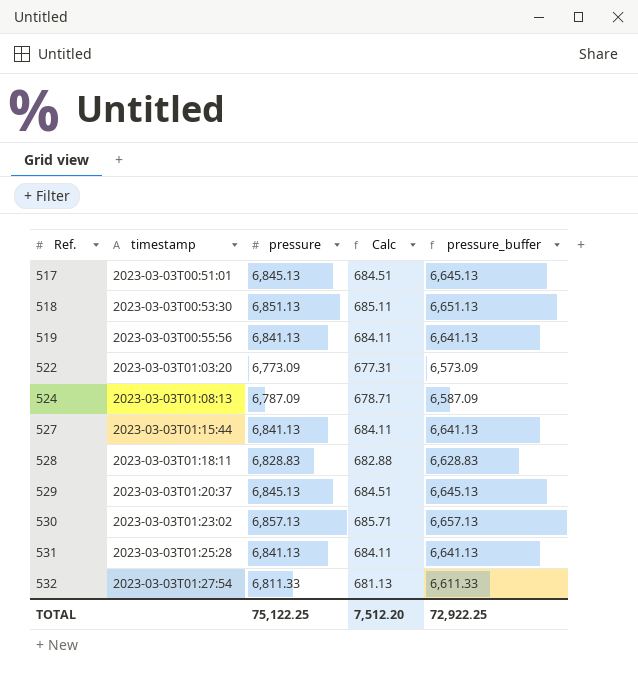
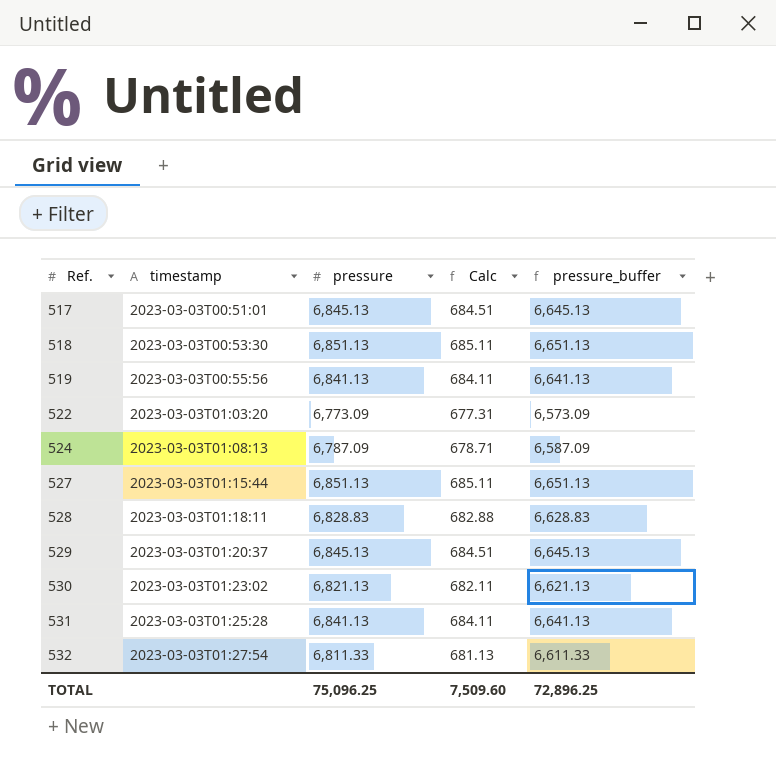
527 | pressure: 6,841.13 -> 6,851.13
527 | Calc: 684.11 -> 685.11
527 | pressure_buffer: 6,641.13 -> 6,651.13
530 | pressure: 6,857.13 -> 6,821.13
530 | Calc: 685.71 -> 682.11
530 | pressure_buffer: 6,657.13 -> 6,621.13
TOTAL | pressure: 75,122.25 -> 75,096.25
TOTAL | Calc: 7,512.20 -> 7,509.60
TOTAL | pressure_buffer: 72,922.25 -> 72,896.25

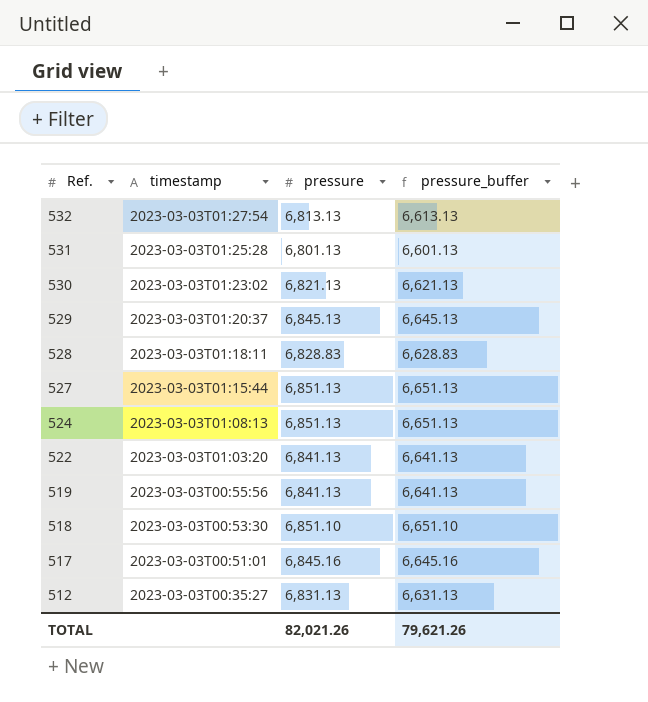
row order: Ref. ascending -> Ref. descending
column Calc | formula: [pressure] * 0.1 -> none
532 | pressure: 6,811.33 -> 6,813.13
532 | pressure_buffer: 6,611.33 -> 6,613.13
531 | pressure: 6,841.13 -> 6,801.13
531 | pressure_buffer: 6,641.13 -> 6,601.13
524 | pressure: 6,787.09 -> 6,851.13
524 | pressure_buffer: 6,587.09 -> 6,651.13
522 | pressure: 6,773.09 -> 6,841.13
522 | pressure_buffer: 6,573.09 -> 6,641.13
518 | pressure: 6,851.13 -> 6,851.10
518 | pressure_buffer: 6,651.13 -> 6,651.10
517 | pressure: 6,845.13 -> 6,845.16
517 | pressure_buffer: 6,645.13 -> 6,645.16
row 512: none -> 2023-03-03T00:35:27 | 6,831.13 | 6,631.13
TOTAL | pressure: 75,096.25 -> 82,021.26
TOTAL | pressure_buffer: 72,896.25 -> 79,621.26

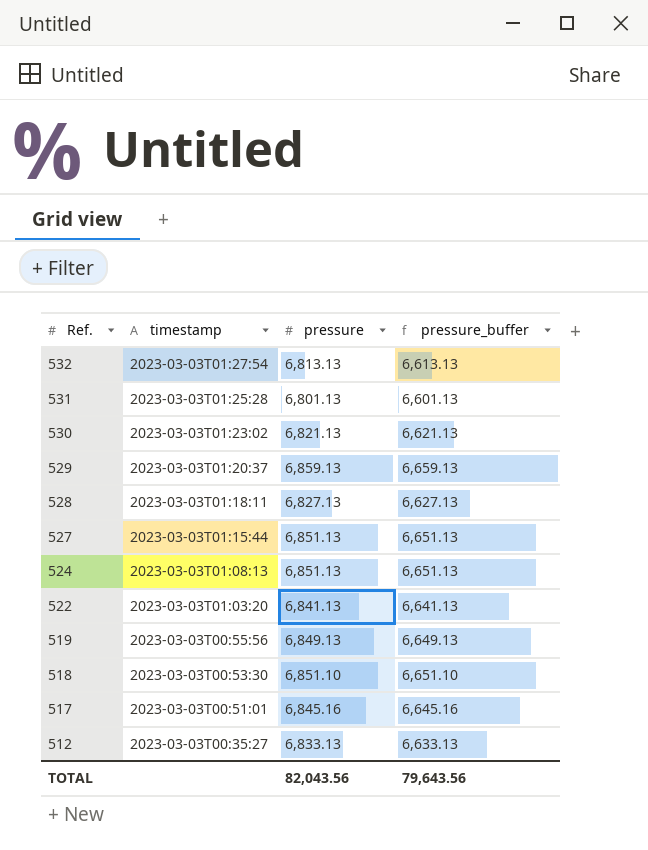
529 | pressure: 6,845.13 -> 6,859.13
529 | pressure_buffer: 6,645.13 -> 6,659.13
528 | pressure: 6,828.83 -> 6,827.13
528 | pressure_buffer: 6,628.83 -> 6,627.13
519 | pressure: 6,841.13 -> 6,849.13
519 | pressure_buffer: 6,641.13 -> 6,649.13
512 | pressure: 6,831.13 -> 6,833.13
512 | pressure_buffer: 6,631.13 -> 6,633.13
TOTAL | pressure: 82,021.26 -> 82,043.56
TOTAL | pressure_buffer: 79,621.26 -> 79,643.56

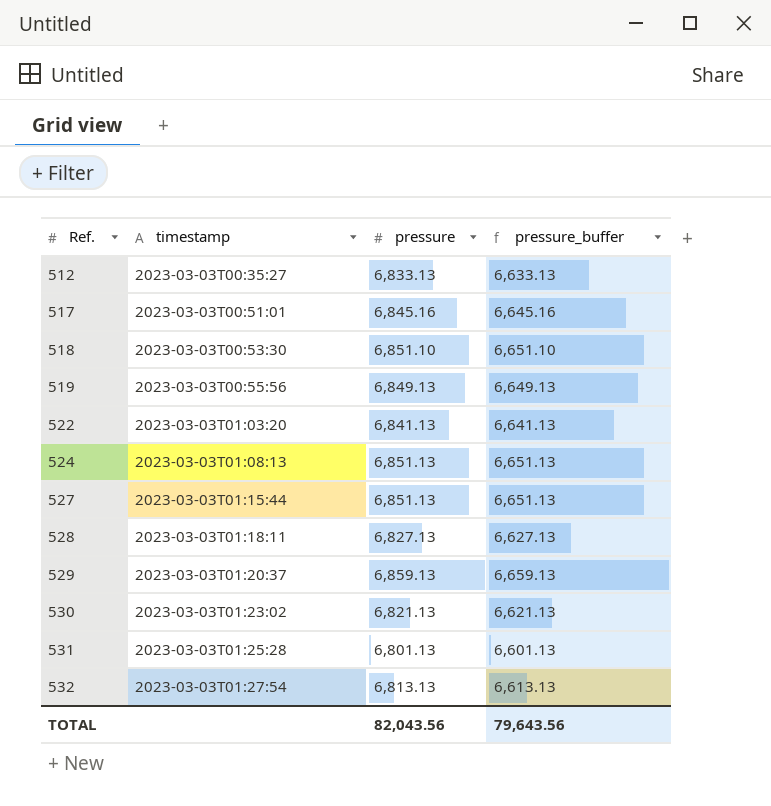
row order: Ref. descending -> Ref. ascending

